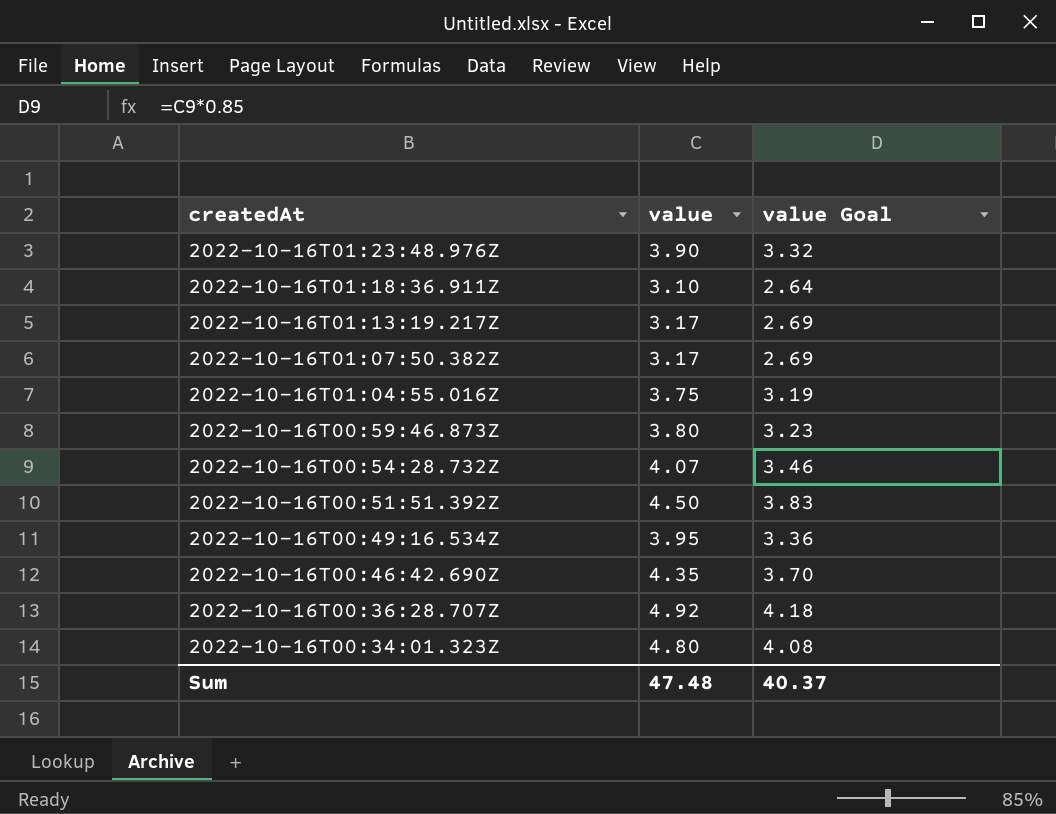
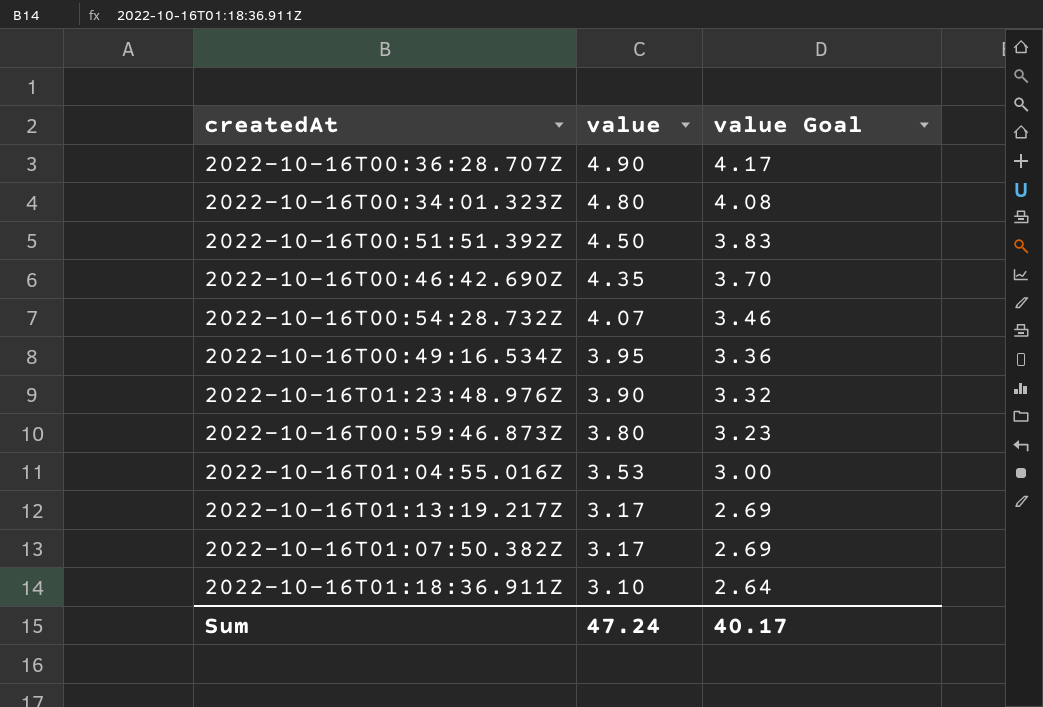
row order: createdAt descending -> value descending
2022-10-16T00:36:28.707Z | value: 4.92 -> 4.90
2022-10-16T00:36:28.707Z | value Goal: 4.18 -> 4.17
2022-10-16T01:04:55.016Z | value: 3.75 -> 3.53
2022-10-16T01:04:55.016Z | value Goal: 3.19 -> 3.00
Sum | value: 47.48 -> 47.24
Sum | value Goal: 40.37 -> 40.17

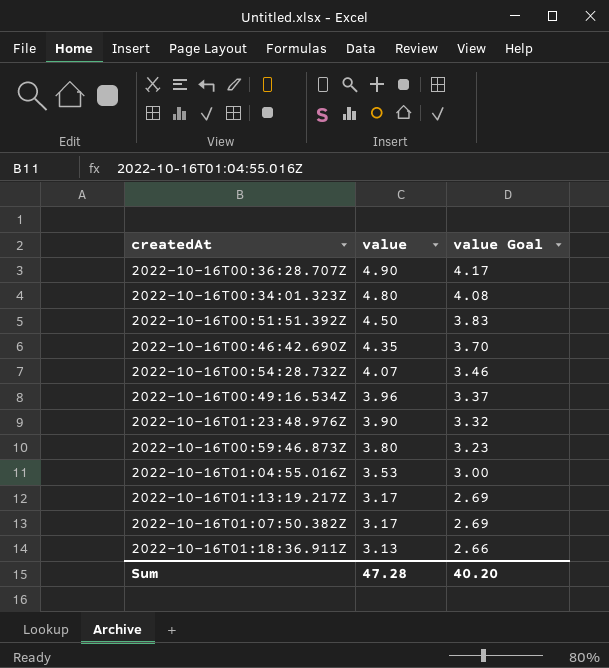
2022-10-16T00:49:16.534Z | value: 3.95 -> 3.96
2022-10-16T00:49:16.534Z | value Goal: 3.36 -> 3.37
2022-10-16T01:18:36.911Z | value: 3.10 -> 3.13
2022-10-16T01:18:36.911Z | value Goal: 2.64 -> 2.66
Sum | value: 47.24 -> 47.28
Sum | value Goal: 40.17 -> 40.20

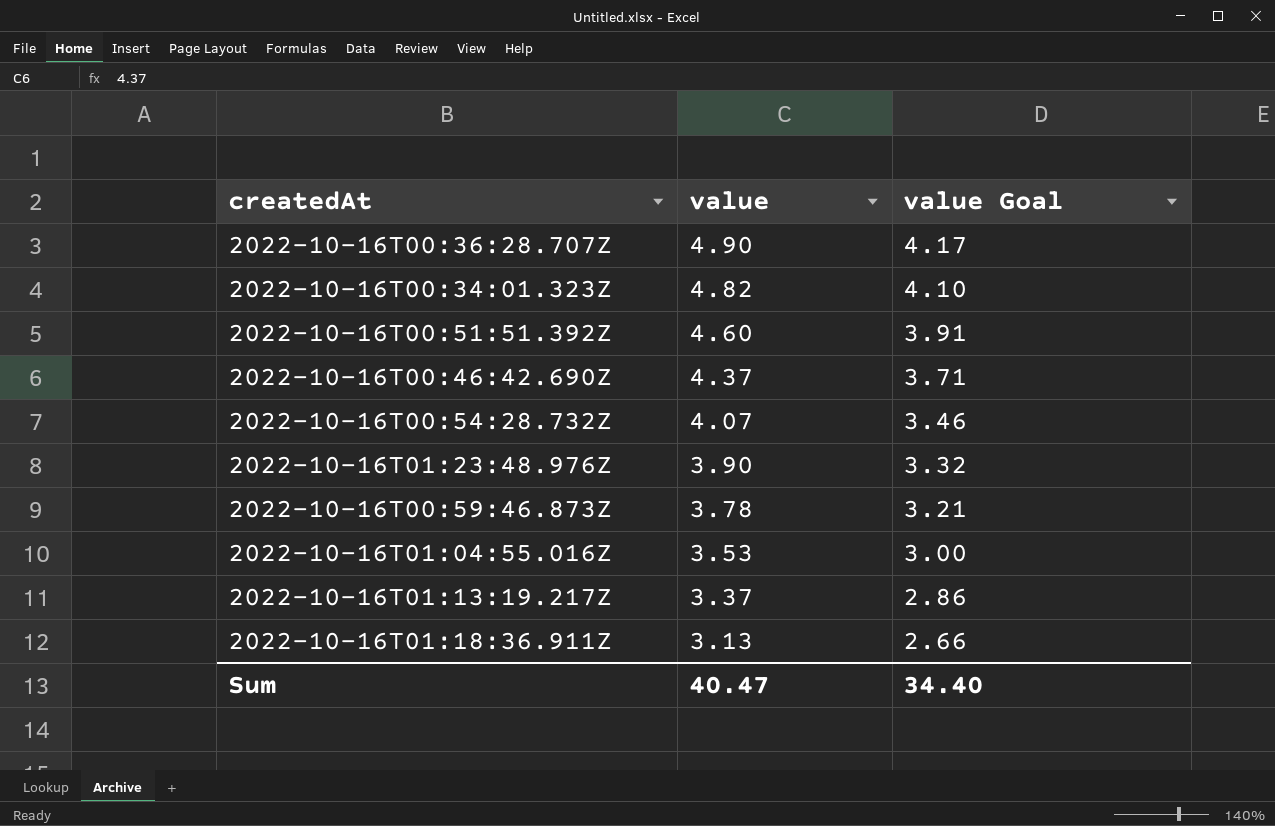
row 2022-10-16T00:49:16.534Z: 3.96 | 3.37 -> none
row 2022-10-16T01:07:50.382Z: 3.17 | 2.69 -> none
2022-10-16T00:34:01.323Z | value: 4.80 -> 4.82
2022-10-16T00:34:01.323Z | value Goal: 4.08 -> 4.10
2022-10-16T00:51:51.392Z | value: 4.50 -> 4.60
2022-10-16T00:51:51.392Z | value Goal: 3.83 -> 3.91
2022-10-16T00:46:42.690Z | value: 4.35 -> 4.37
2022-10-16T00:46:42.690Z | value Goal: 3.70 -> 3.71
2022-10-16T00:59:46.873Z | value: 3.80 -> 3.78
2022-10-16T00:59:46.873Z | value Goal: 3.23 -> 3.21
2022-10-16T01:13:19.217Z | value: 3.17 -> 3.37
2022-10-16T01:13:19.217Z | value Goal: 2.69 -> 2.86
Sum | value: 47.28 -> 40.47
Sum | value Goal: 40.20 -> 34.40

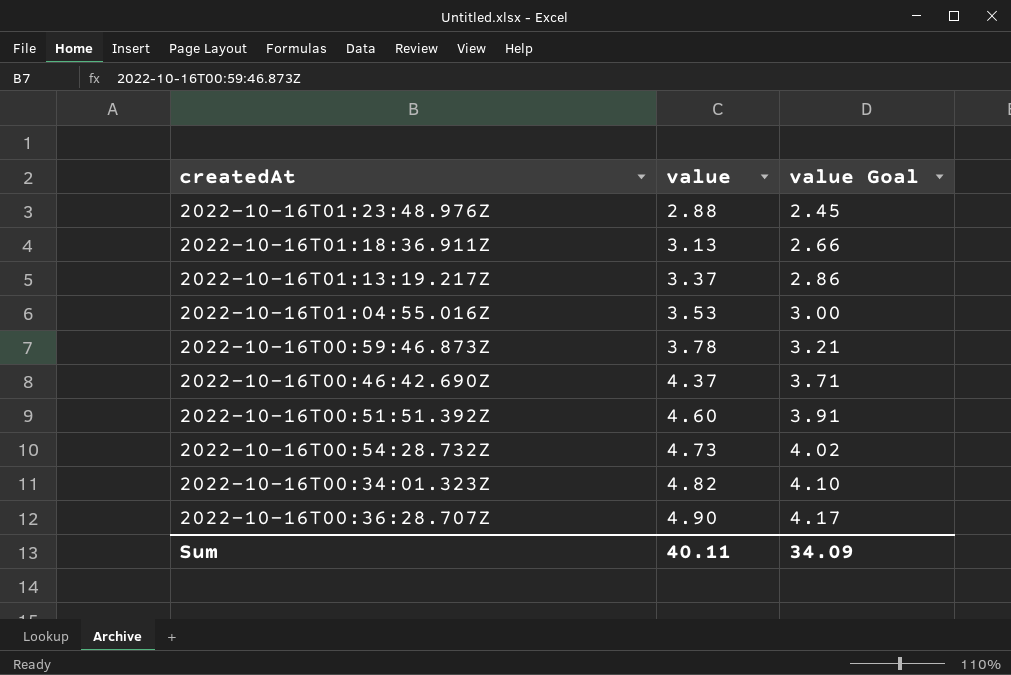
row order: value descending -> value ascending
2022-10-16T01:23:48.976Z | value: 3.90 -> 2.88
2022-10-16T01:23:48.976Z | value Goal: 3.32 -> 2.45
2022-10-16T00:54:28.732Z | value: 4.07 -> 4.73
2022-10-16T00:54:28.732Z | value Goal: 3.46 -> 4.02
Sum | value: 40.47 -> 40.11
Sum | value Goal: 34.40 -> 34.09

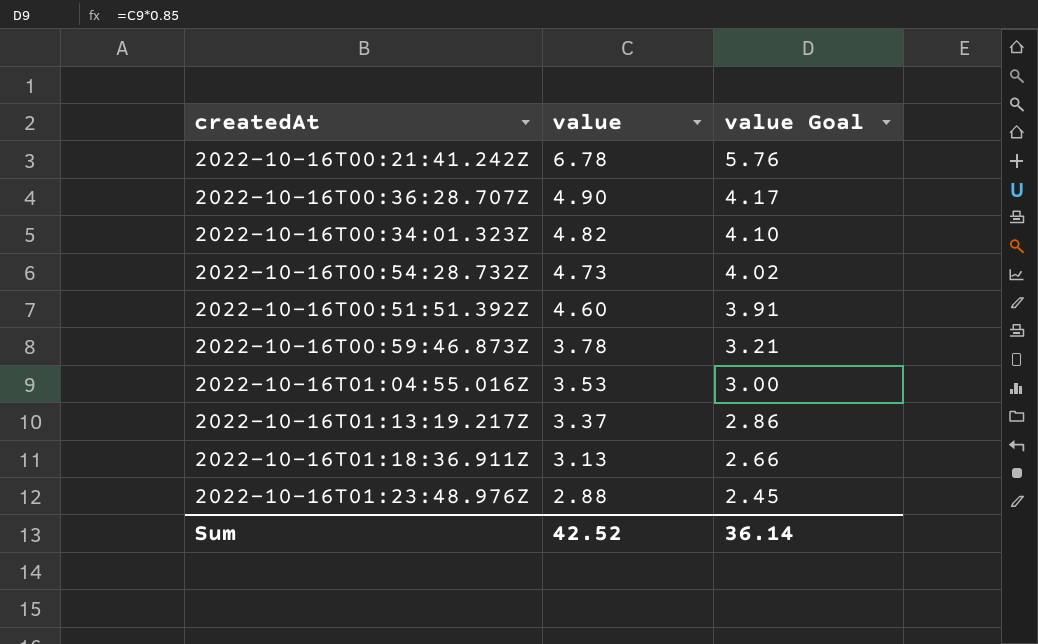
row order: value ascending -> value descending
row 2022-10-16T00:46:42.690Z: 4.37 | 3.71 -> none
row 2022-10-16T00:21:41.242Z: none -> 6.78 | 5.76
Sum | value: 40.11 -> 42.52
Sum | value Goal: 34.09 -> 36.14

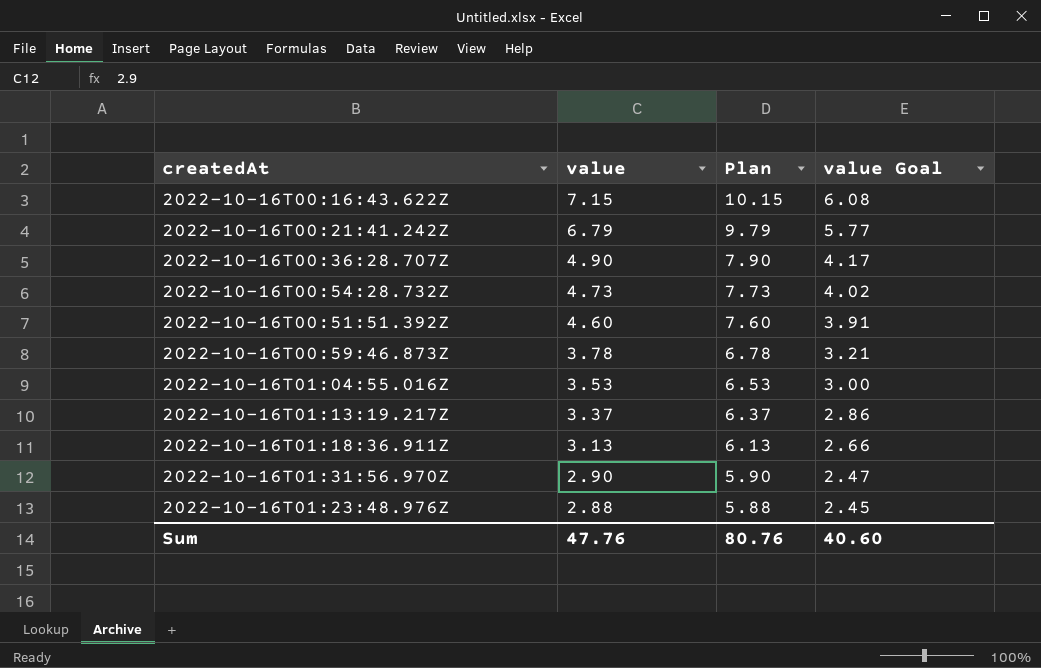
column Plan | formula: none -> [value] + 3
row 2022-10-16T00:34:01.323Z: 4.82 | 4.10 -> none
row 2022-10-16T00:16:43.622Z: none -> 7.15 | 10.15 | 6.08
2022-10-16T00:21:41.242Z | value: 6.78 -> 6.79
2022-10-16T00:21:41.242Z | value Goal: 5.76 -> 5.77
row 2022-10-16T01:31:56.970Z: none -> 2.90 | 5.90 | 2.47
Sum | value: 42.52 -> 47.76
Sum | value Goal: 36.14 -> 40.60

